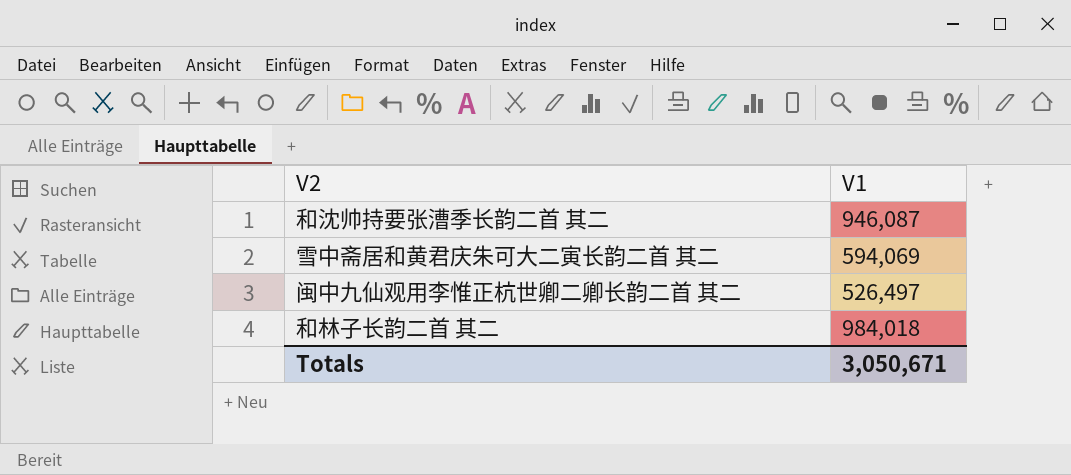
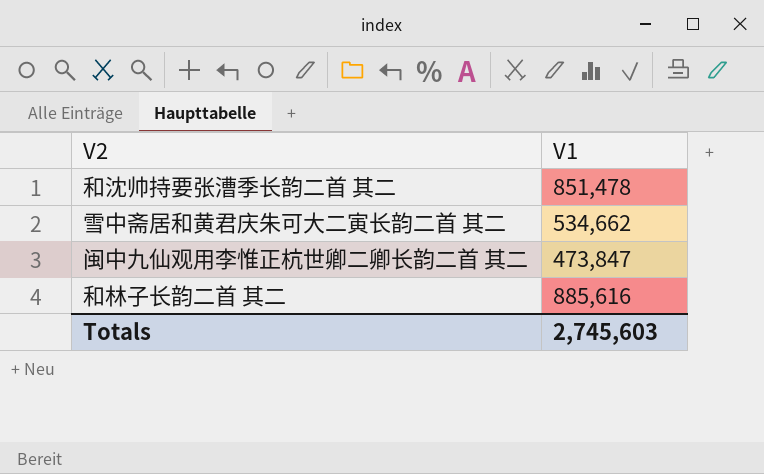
和沈帅持要张漕季长韵二首 其二 | V1: 946,087 -> 851,478
雪中斋居和黄君庆朱可大二寅长韵二首 其二 | V1: 594,069 -> 534,662
闽中九仙观用李惟正杭世卿二卿长韵二首 其二 | V1: 526,497 -> 473,847
和林子长韵二首 其二 | V1: 984,018 -> 885,616
Totals | V1: 3,050,671 -> 2,745,603

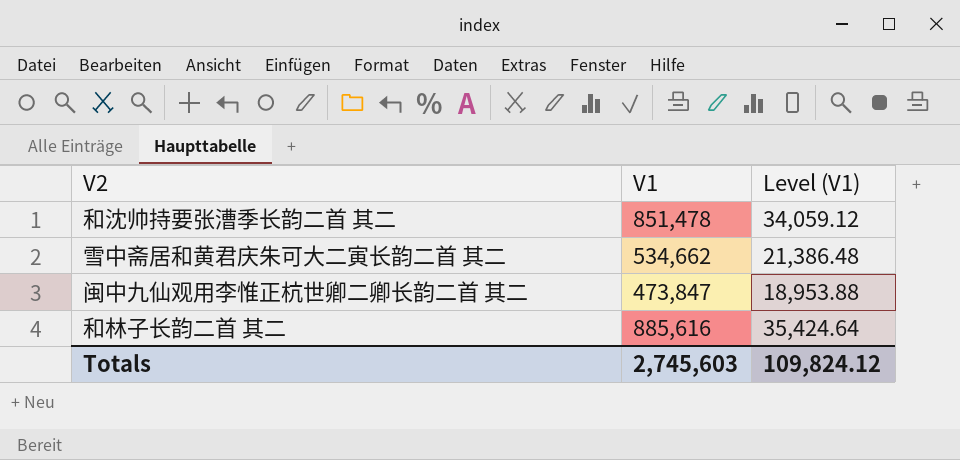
column Level (V1) | formula: none -> [V1] * 0.04

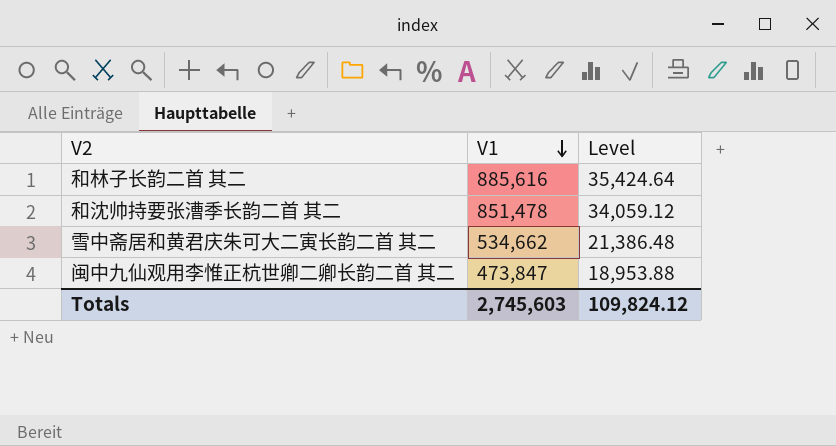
row order: none -> V1 descending
column name: Level (V1) -> Level

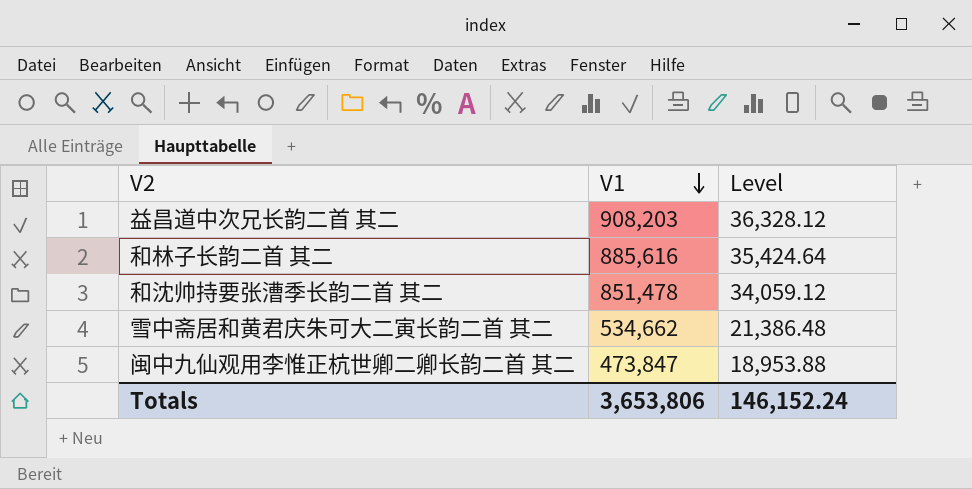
row 益昌道中次兄长韵二首 其二: none -> 908,203 | 36,328.12
Totals | V1: 2,745,603 -> 3,653,806
Totals | Level: 109,824.12 -> 146,152.24

